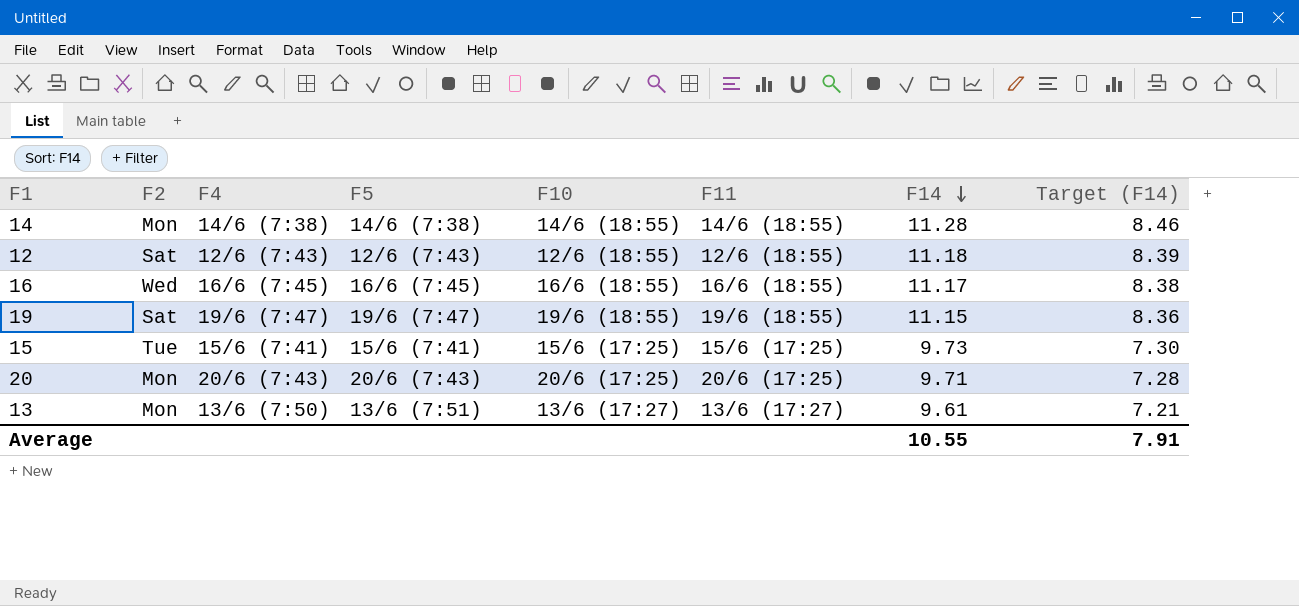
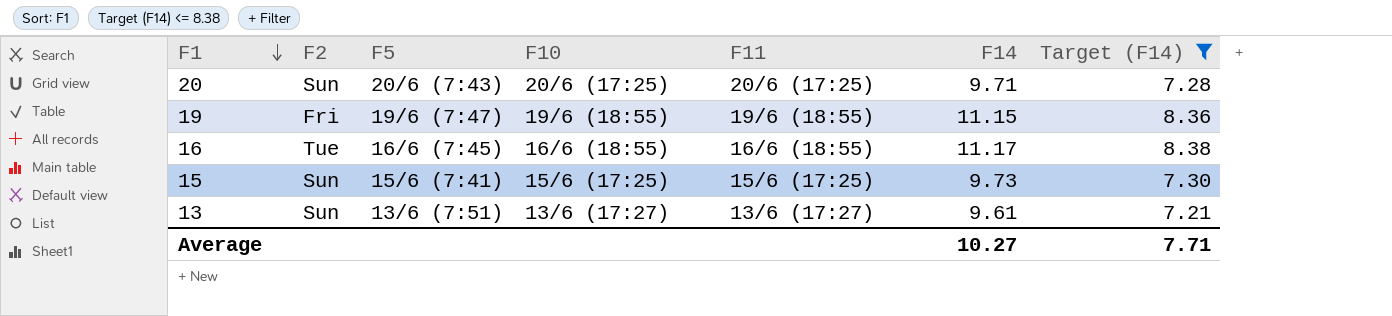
filter: none -> Target (F14) <= 8.38
row order: F14 descending -> F1 descending
column F4 | position: 3 -> none
20 | F2: Mon -> Sun
19 | F2: Sat -> Fri
16 | F2: Wed -> Tue
15 | F2: Tue -> Sun
13 | F2: Mon -> Sun
Average | F14: 10.55 -> 10.27
Average | Target (F14): 7.91 -> 7.71

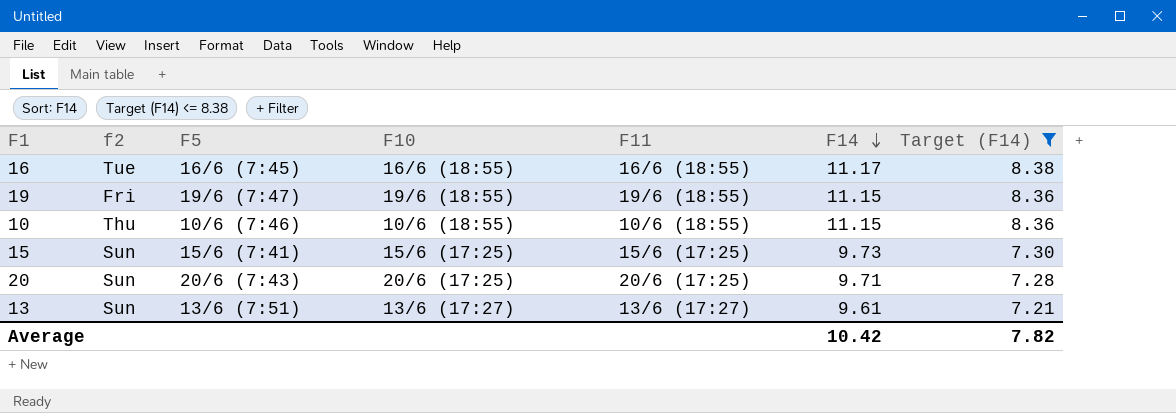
row order: F1 descending -> F14 descending
column name: F2 -> f2
row 10: none -> Thu | 10/6 (7:46) | 10/6 (18:55) | 10/6 (18:55) | 11.15 | 8.36
Average | F14: 10.27 -> 10.42
Average | Target (F14): 7.71 -> 7.82

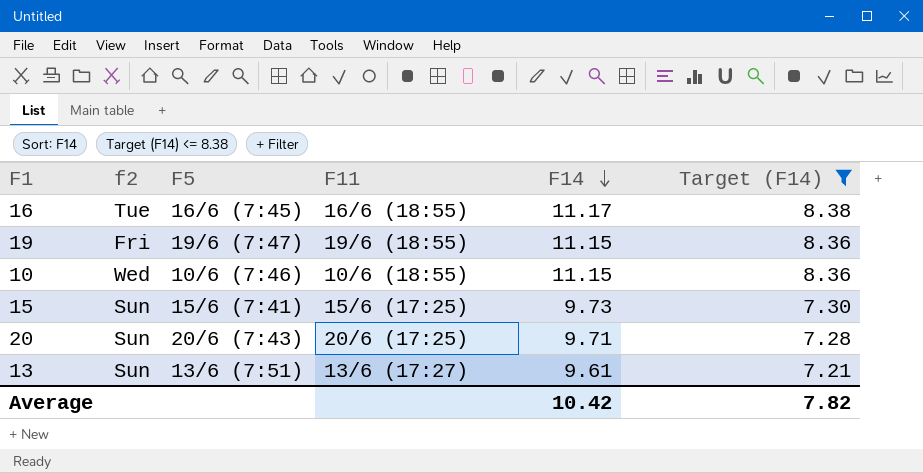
column F10 | position: 4 -> none
10 | f2: Thu -> Wed

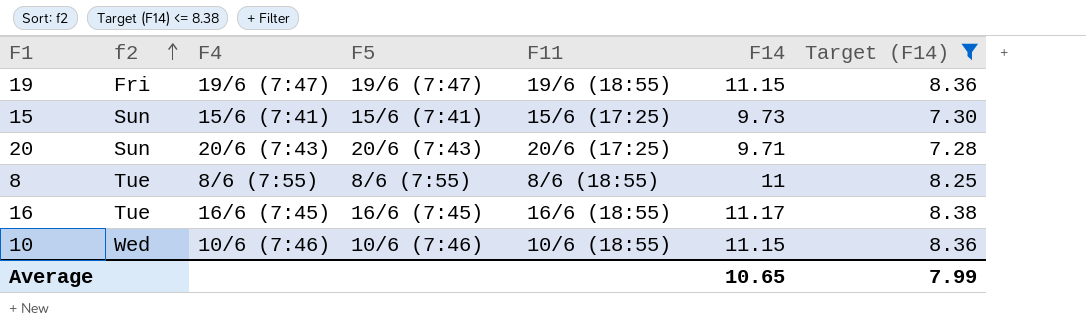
row order: F14 descending -> f2 ascending
column F4 | position: none -> 3
row 13: Sun | 13/6 (7:51) | 13/6 (17:27) | 9.61 | 7.21 -> none
row 8: none -> Tue | 8/6 (7:55) | 8/6 (7:55) | 8/6 (18:55) | 11 | 8.25
Average | F14: 10.42 -> 10.65
Average | Target (F14): 7.82 -> 7.99

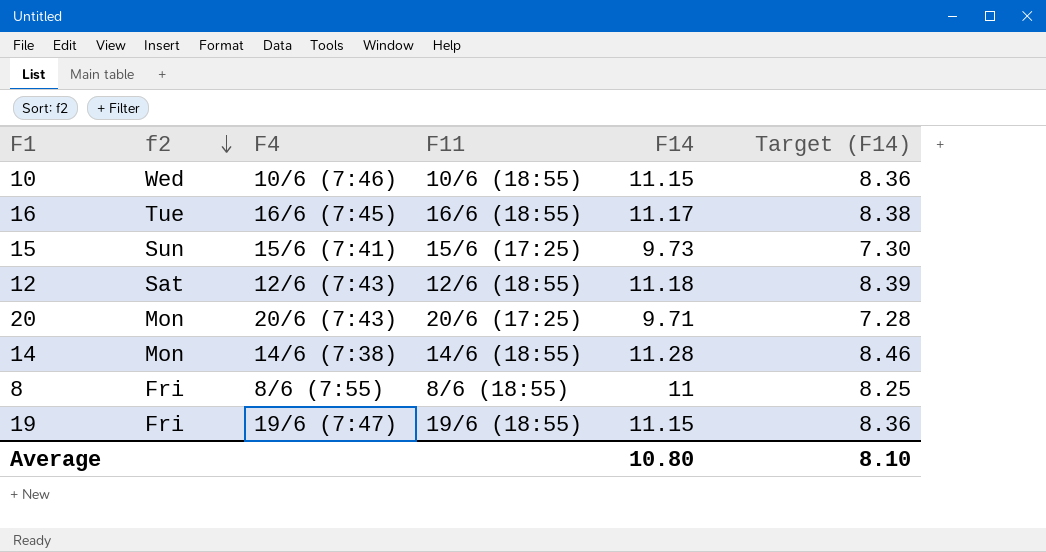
filter: Target (F14) <= 8.38 -> none
row order: f2 ascending -> f2 descending
column F5 | position: 4 -> none
20 | f2: Sun -> Mon
8 | f2: Tue -> Fri
Average | F14: 10.65 -> 10.80
Average | Target (F14): 7.99 -> 8.10

